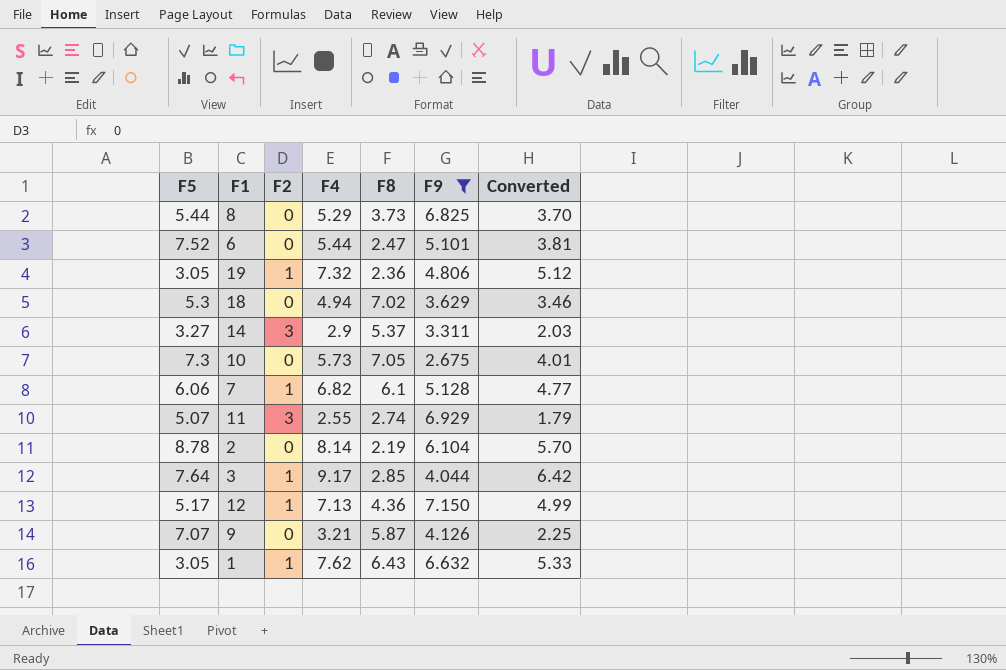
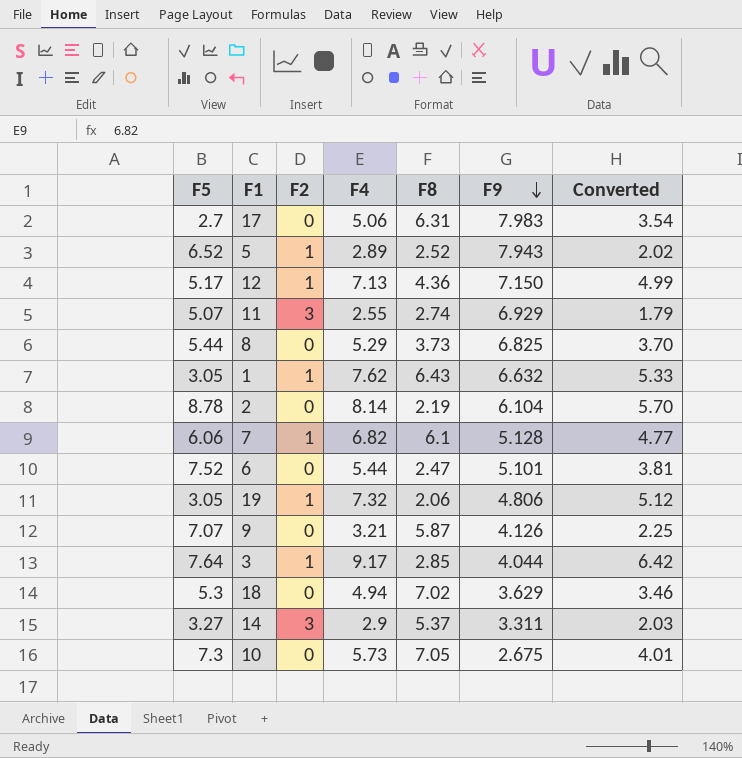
filter: F9 <= 7.150 -> none
row order: none -> F9 descending
19 | F8: 2.36 -> 2.06

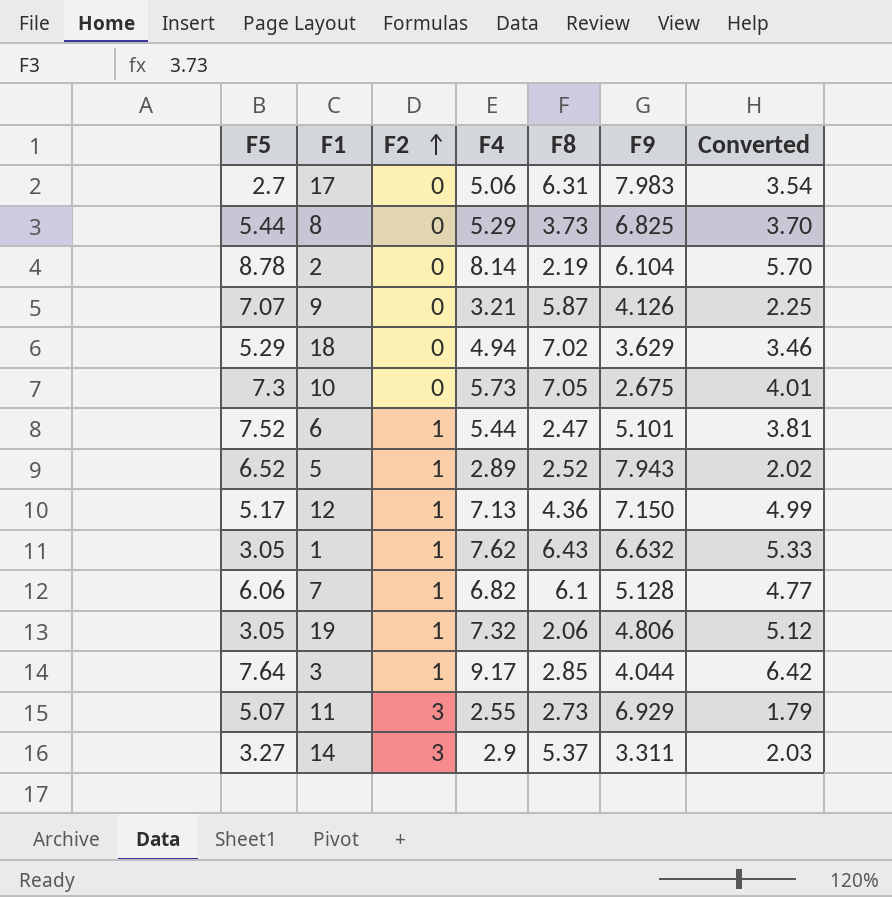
row order: F9 descending -> F2 ascending
18 | F5: 5.3 -> 5.29
6 | F2: 0 -> 1
11 | F8: 2.74 -> 2.73

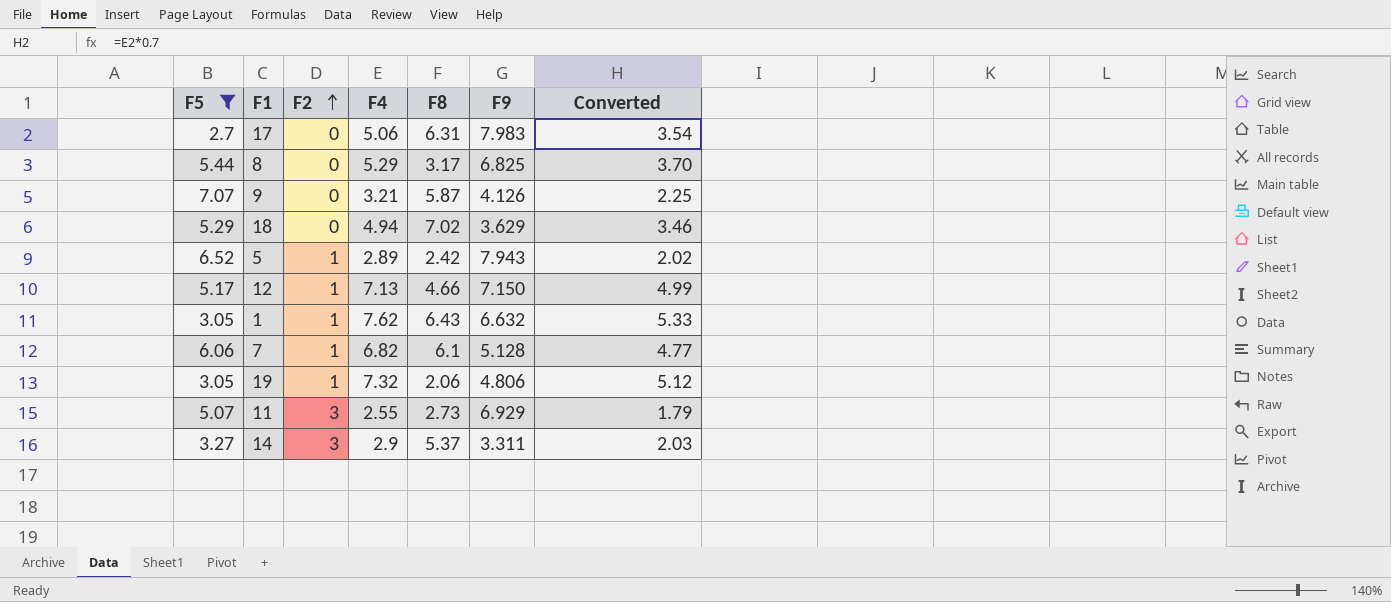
filter: none -> F5 <= 7.07
8 | F8: 3.73 -> 3.17
5 | F8: 2.52 -> 2.42
12 | F8: 4.36 -> 4.66

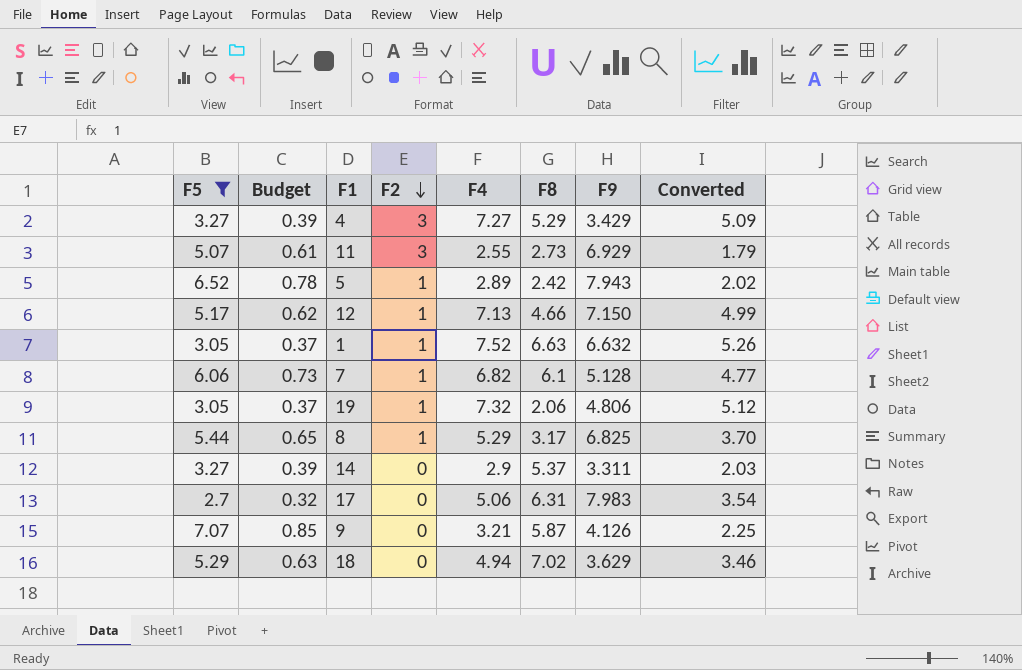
row order: F2 ascending -> F2 descending
column Budget | formula: none -> [F5] * 0.12
row 4: none -> 3.27 | 0.39 | 3 | 7.27 | 5.29 | 3.429 | 5.09
1 | F4: 7.62 -> 7.52
1 | F8: 6.43 -> 6.63
1 | Converted: 5.33 -> 5.26
8 | F2: 0 -> 1
14 | F2: 3 -> 0

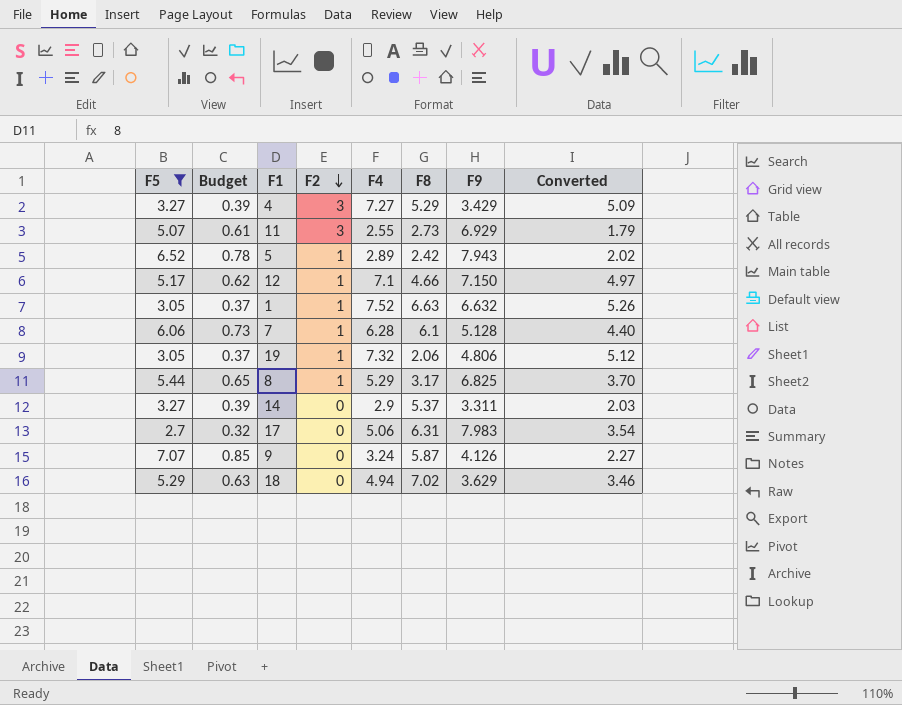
12 | F4: 7.13 -> 7.1
12 | Converted: 4.99 -> 4.97
7 | F4: 6.82 -> 6.28
7 | Converted: 4.77 -> 4.40
9 | F4: 3.21 -> 3.24
9 | Converted: 2.25 -> 2.27

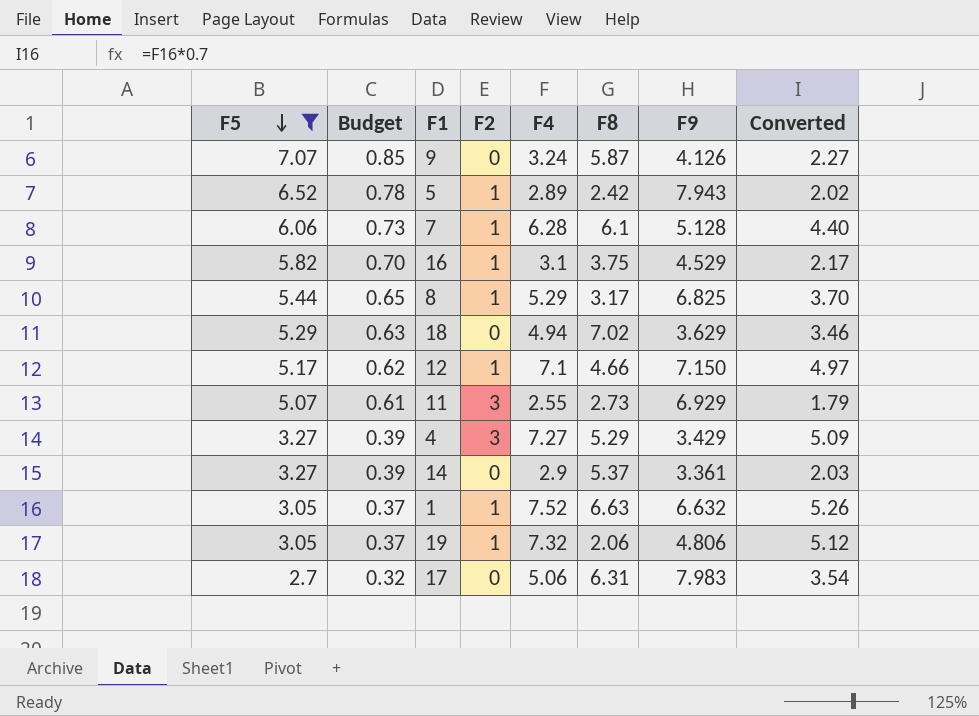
row order: F2 descending -> F5 descending
row 16: none -> 5.82 | 0.70 | 1 | 3.1 | 3.75 | 4.529 | 2.17
14 | F9: 3.311 -> 3.361

